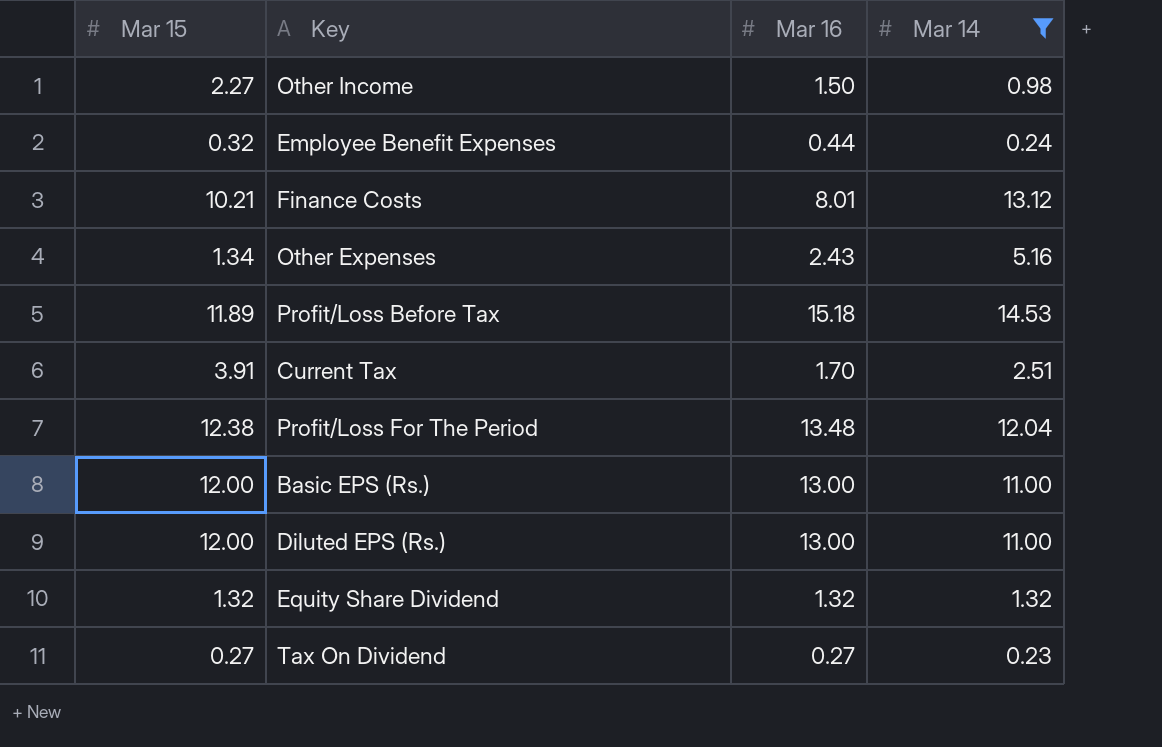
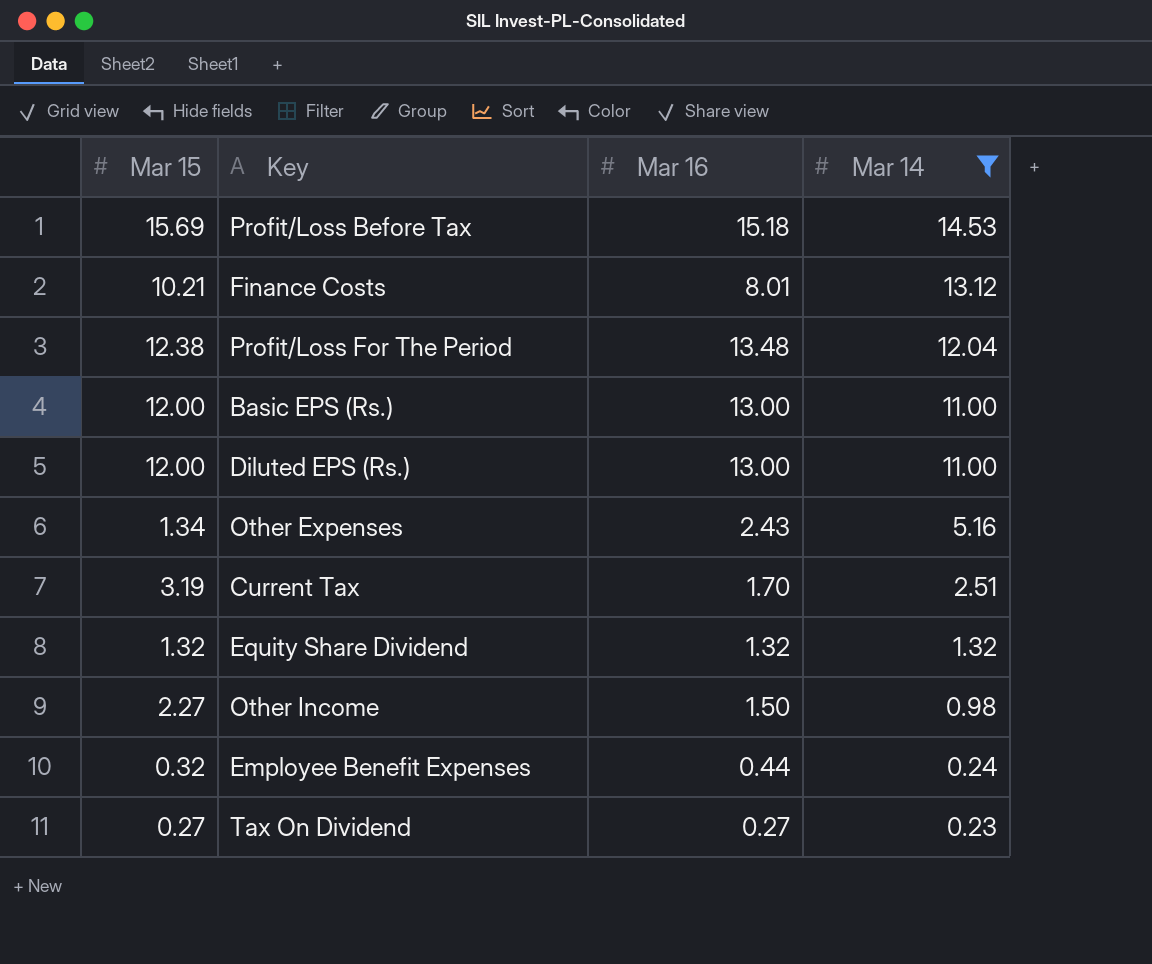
row order: none -> Mar 14 descending
Profit/Loss Before Tax | Mar 15: 11.89 -> 15.69
Current Tax | Mar 15: 3.91 -> 3.19

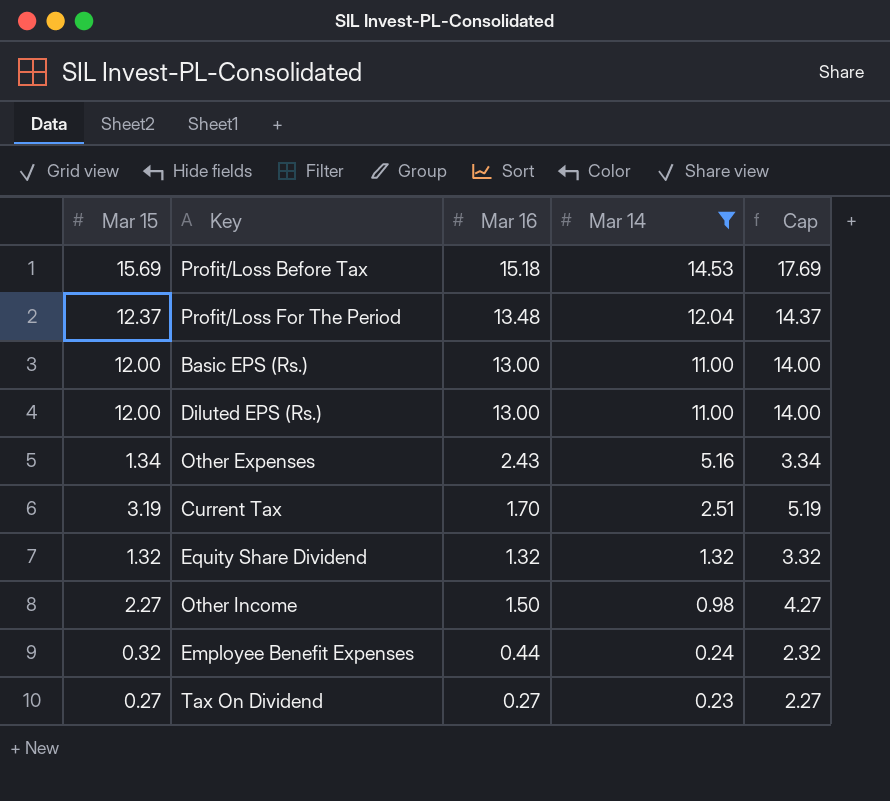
column Cap | formula: none -> [Mar 15] + 2
row Finance Costs: 10.21 | 8.01 | 13.12 -> none
Profit/Loss For The Period | Mar 15: 12.38 -> 12.37

